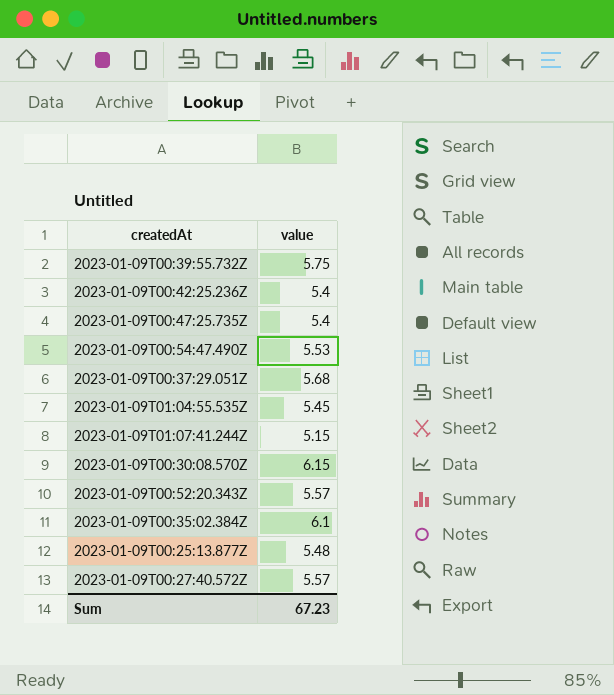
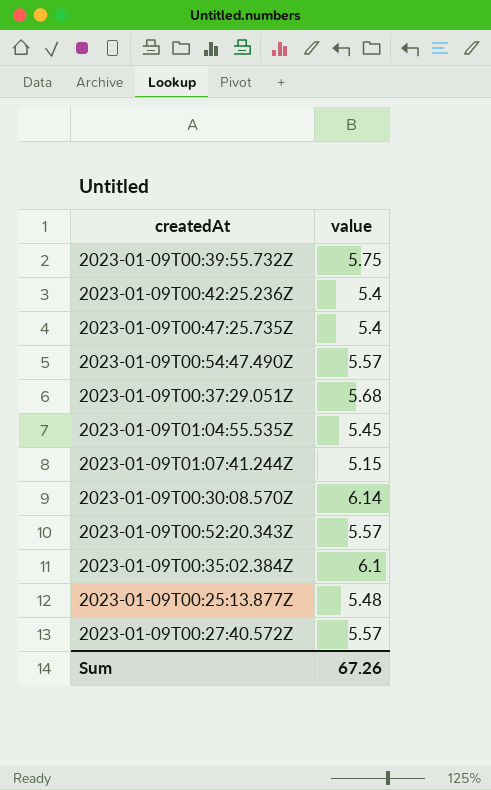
2023-01-09T00:54:47.490Z | value: 5.53 -> 5.57
2023-01-09T00:30:08.570Z | value: 6.15 -> 6.14
Sum | value: 67.23 -> 67.26

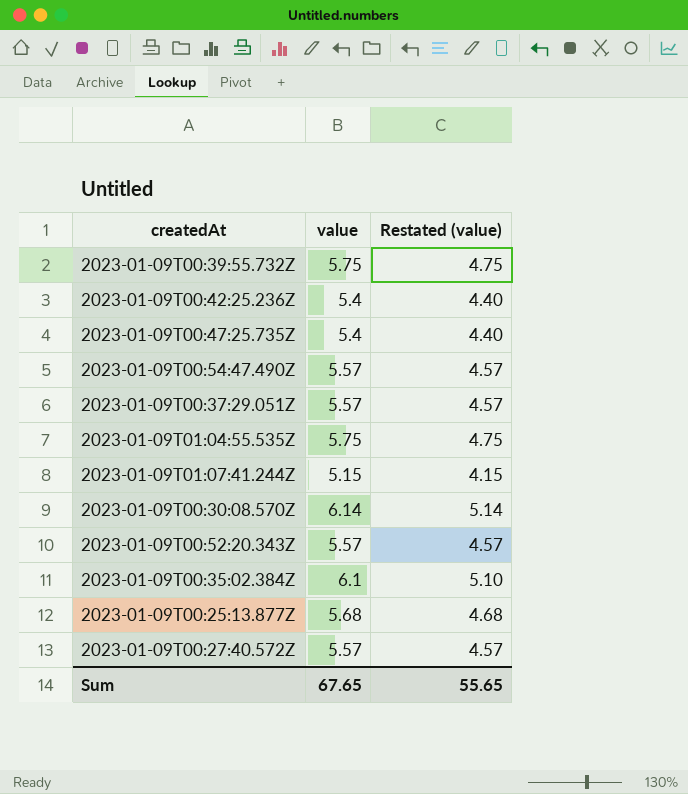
column Restated (value) | formula: none -> [value] - 1
2023-01-09T00:37:29.051Z | value: 5.68 -> 5.57
2023-01-09T01:04:55.535Z | value: 5.45 -> 5.75
2023-01-09T00:25:13.877Z | value: 5.48 -> 5.68
Sum | value: 67.26 -> 67.65

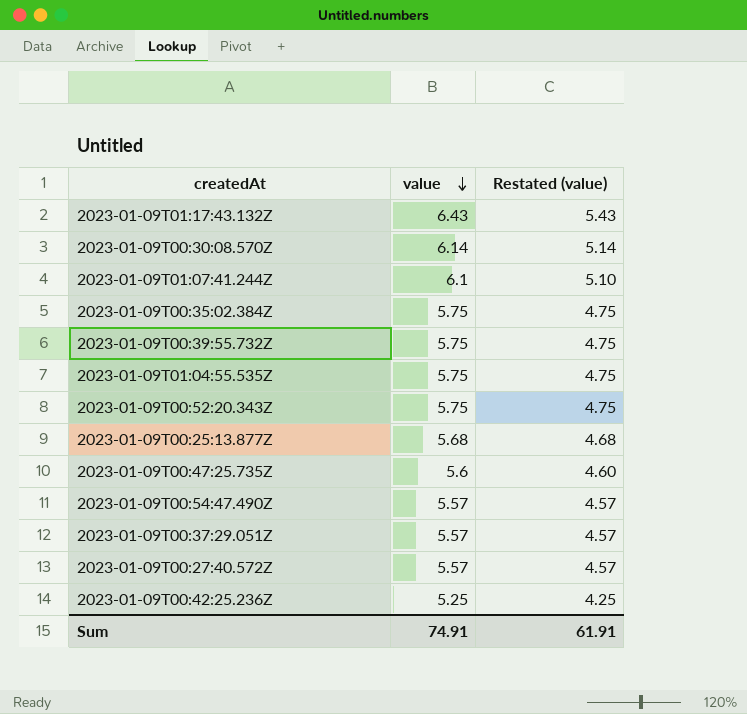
row order: none -> value descending
row 2023-01-09T01:17:43.132Z: none -> 6.43 | 5.43
2023-01-09T01:07:41.244Z | value: 5.15 -> 6.1
2023-01-09T01:07:41.244Z | Restated (value): 4.15 -> 5.10
2023-01-09T00:35:02.384Z | value: 6.1 -> 5.75
2023-01-09T00:35:02.384Z | Restated (value): 5.10 -> 4.75
2023-01-09T00:52:20.343Z | value: 5.57 -> 5.75
2023-01-09T00:52:20.343Z | Restated (value): 4.57 -> 4.75
2023-01-09T00:47:25.735Z | value: 5.4 -> 5.6
2023-01-09T00:47:25.735Z | Restated (value): 4.40 -> 4.60
2023-01-09T00:42:25.236Z | value: 5.4 -> 5.25
2023-01-09T00:42:25.236Z | Restated (value): 4.40 -> 4.25
Sum | value: 67.65 -> 74.91
Sum | Restated (value): 55.65 -> 61.91

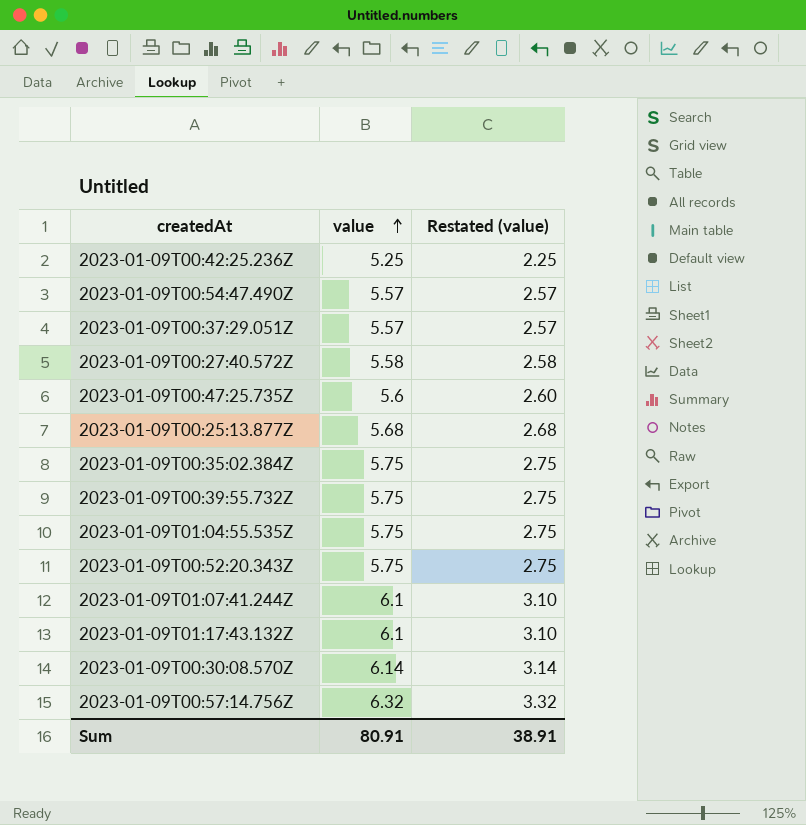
row order: value descending -> value ascending
column Restated (value) | formula: [value] - 1 -> [value] - 3
2023-01-09T00:27:40.572Z | value: 5.57 -> 5.58
2023-01-09T01:17:43.132Z | value: 6.43 -> 6.1
row 2023-01-09T00:57:14.756Z: none -> 6.32 | 3.32
Sum | value: 74.91 -> 80.91
Sum | Restated (value): 61.91 -> 38.91

